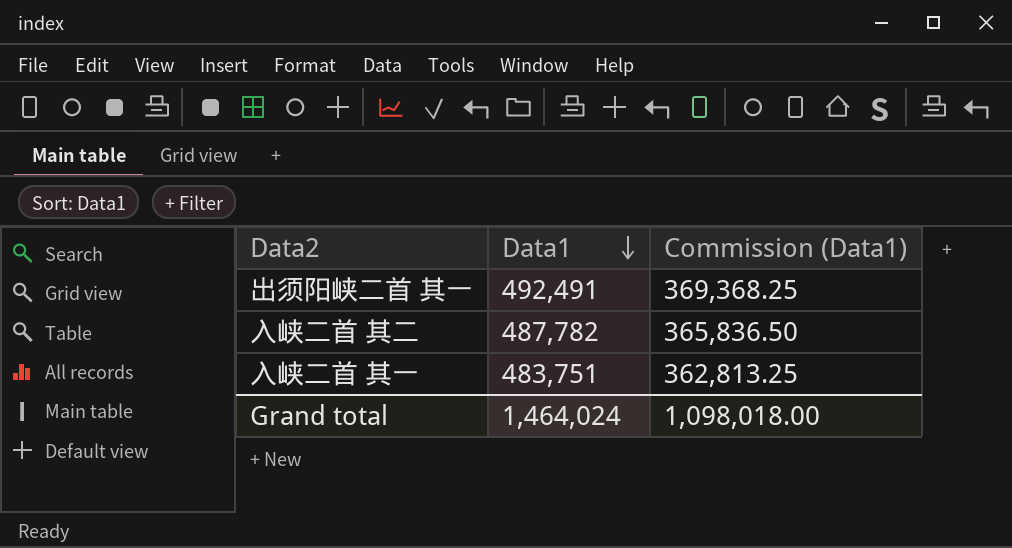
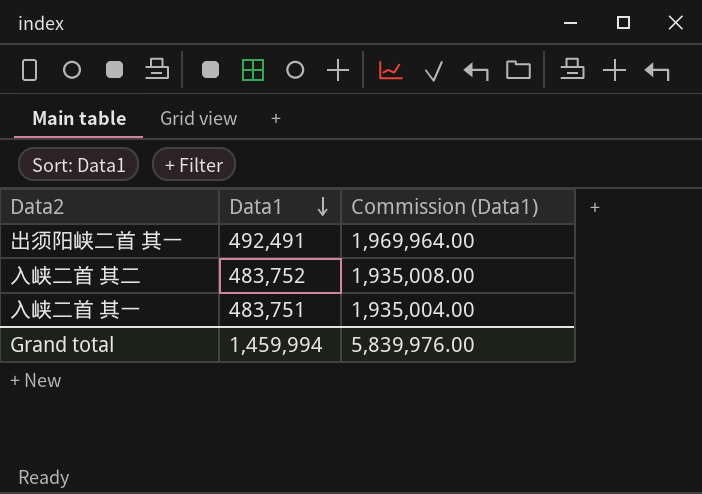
column Commission (Data1) | formula: [Data1] * 0.75 -> [Data1] * 4
入峡二首 其二 | Data1: 487,782 -> 483,752
Grand total | Data1: 1,464,024 -> 1,459,994
Grand total | Commission (Data1): 1,098,018.00 -> 5,839,976.00

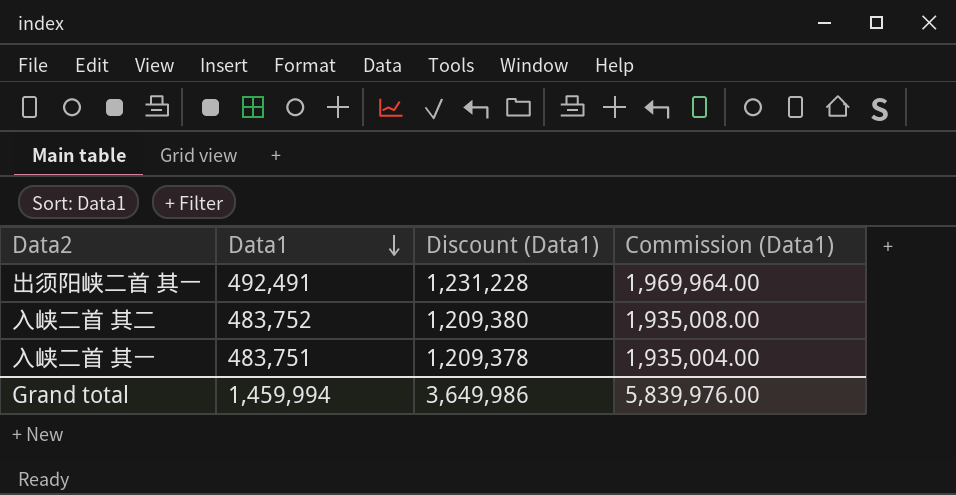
column Discount (Data1) | formula: none -> [Data1] * 2.5

